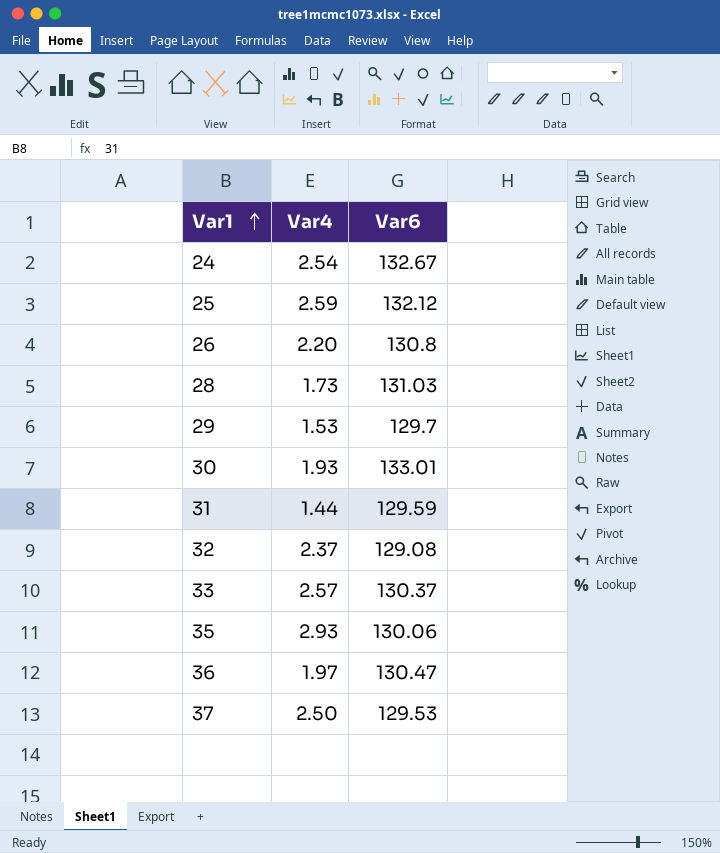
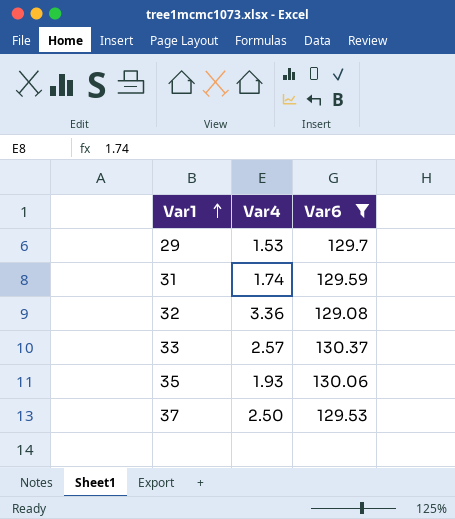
filter: none -> Var6 <= 130.37
31 | Var4: 1.44 -> 1.74
32 | Var4: 2.37 -> 3.36
35 | Var4: 2.93 -> 1.93

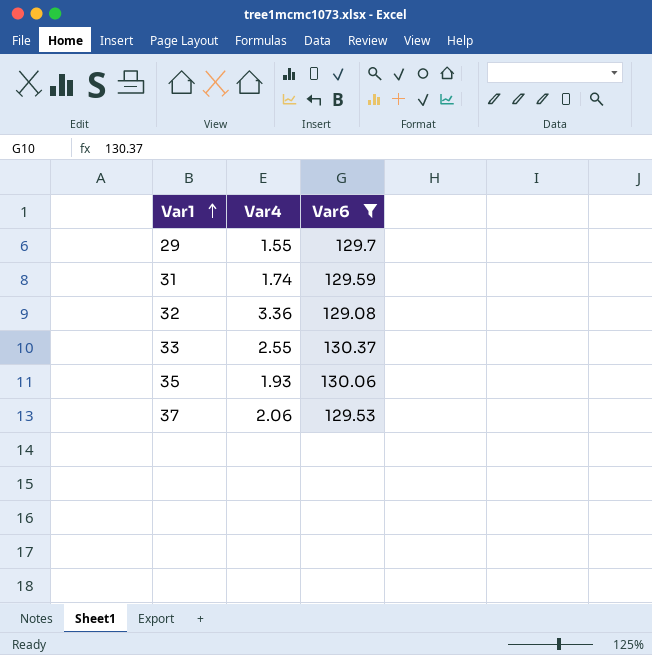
29 | Var4: 1.53 -> 1.55
33 | Var4: 2.57 -> 2.55
37 | Var4: 2.50 -> 2.06

